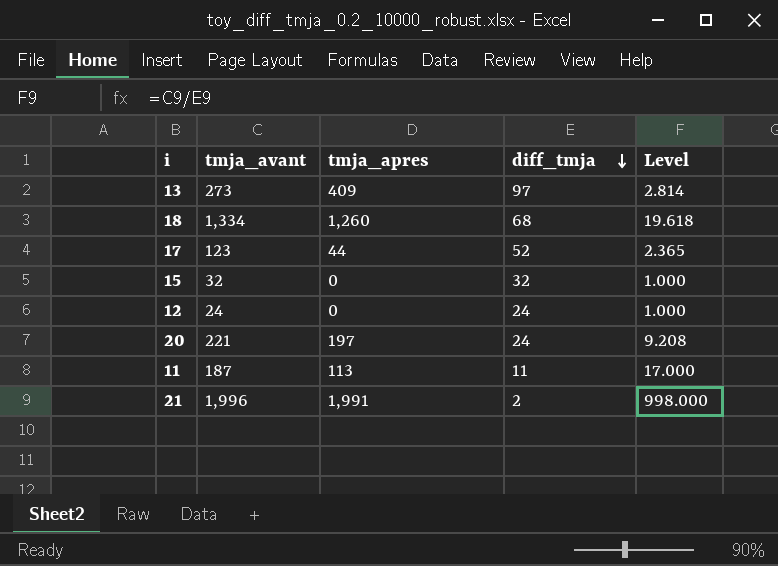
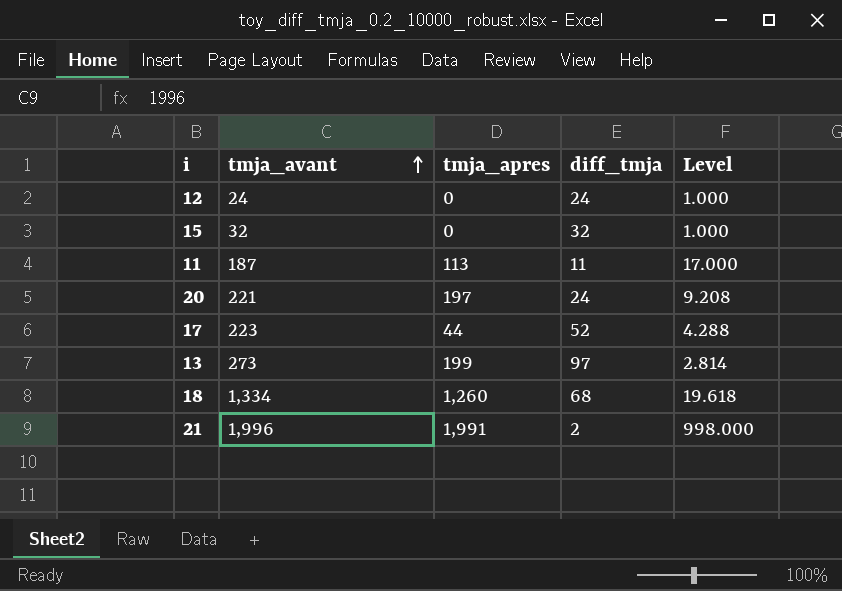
row order: diff_tmja descending -> tmja_avant ascending
17 | tmja_avant: 123 -> 223
17 | Level: 2.365 -> 4.288
13 | tmja_apres: 409 -> 199

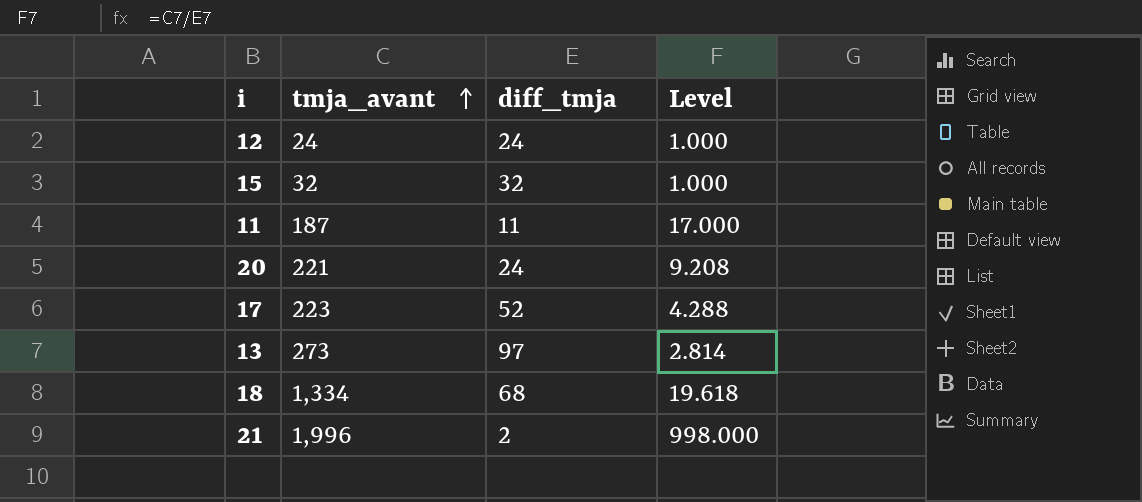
column tmja_apres | position: 3 -> none

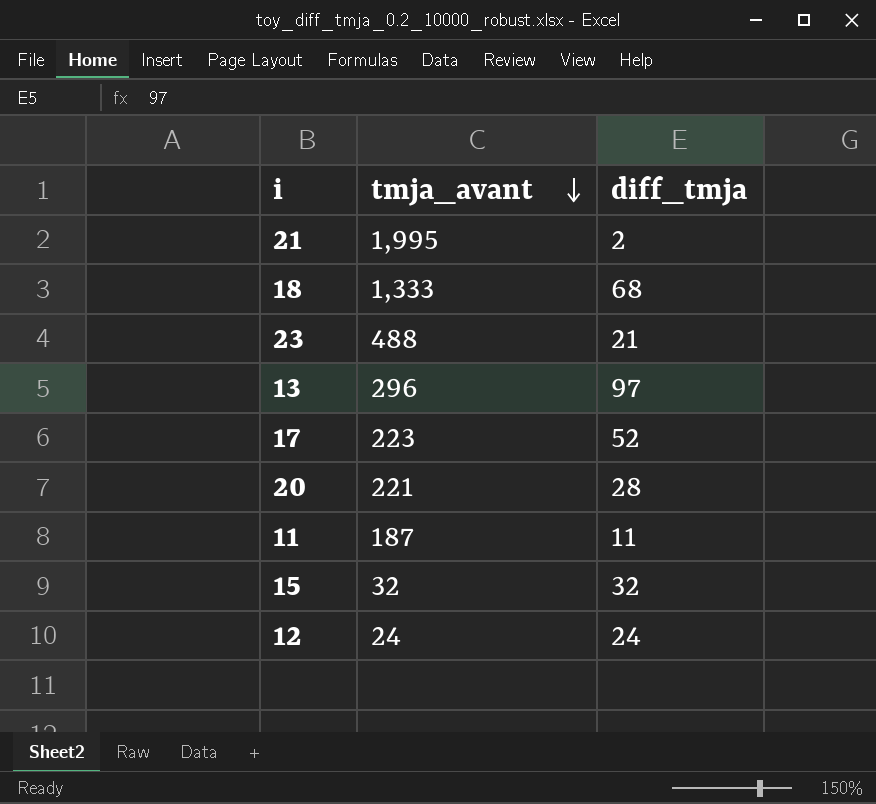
row order: tmja_avant ascending -> tmja_avant descending
column Level | formula: [tmja_avant] / [diff_tmja] -> none
21 | tmja_avant: 1,996 -> 1,995
18 | tmja_avant: 1,334 -> 1,333
row 23: none -> 488 | 21
13 | tmja_avant: 273 -> 296
20 | diff_tmja: 24 -> 28

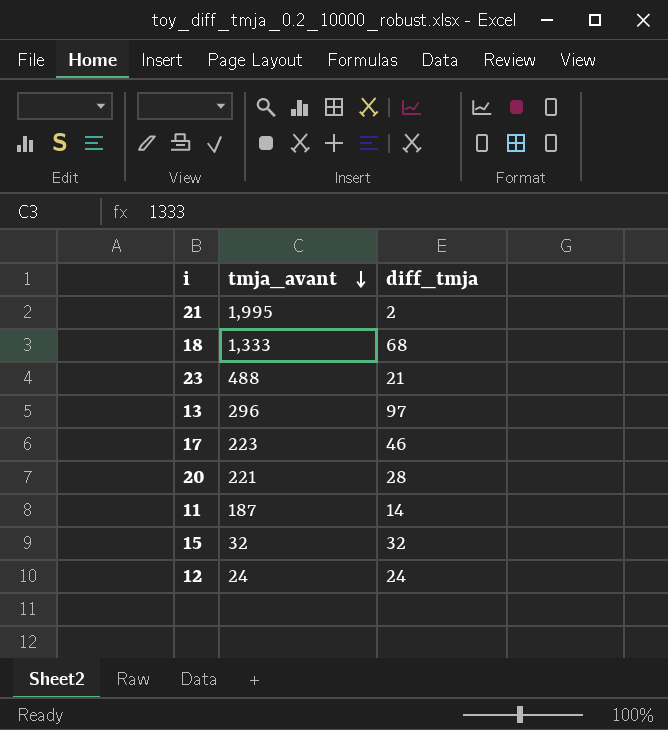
17 | diff_tmja: 52 -> 46
11 | diff_tmja: 11 -> 14

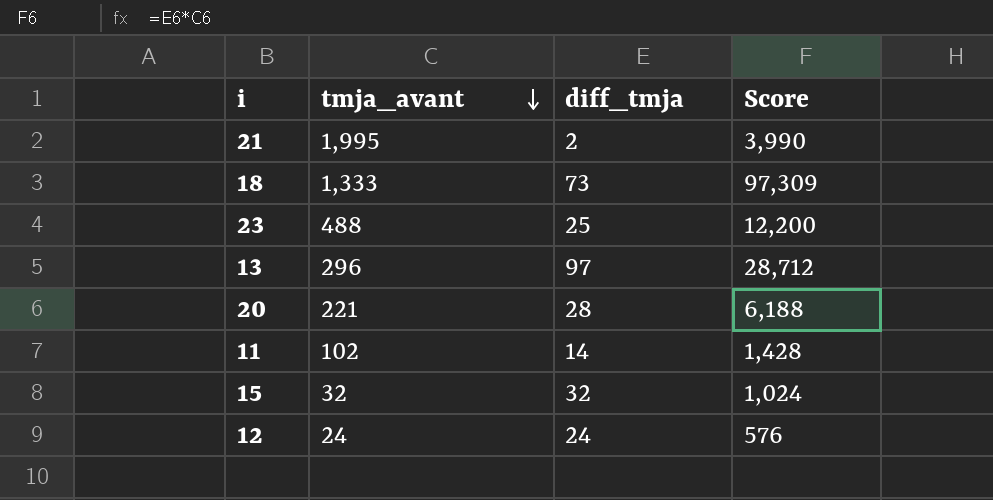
column Score | formula: none -> [tmja_avant] * [diff_tmja]
row 17: 223 | 46 -> none
18 | diff_tmja: 68 -> 73
23 | diff_tmja: 21 -> 25
11 | tmja_avant: 187 -> 102

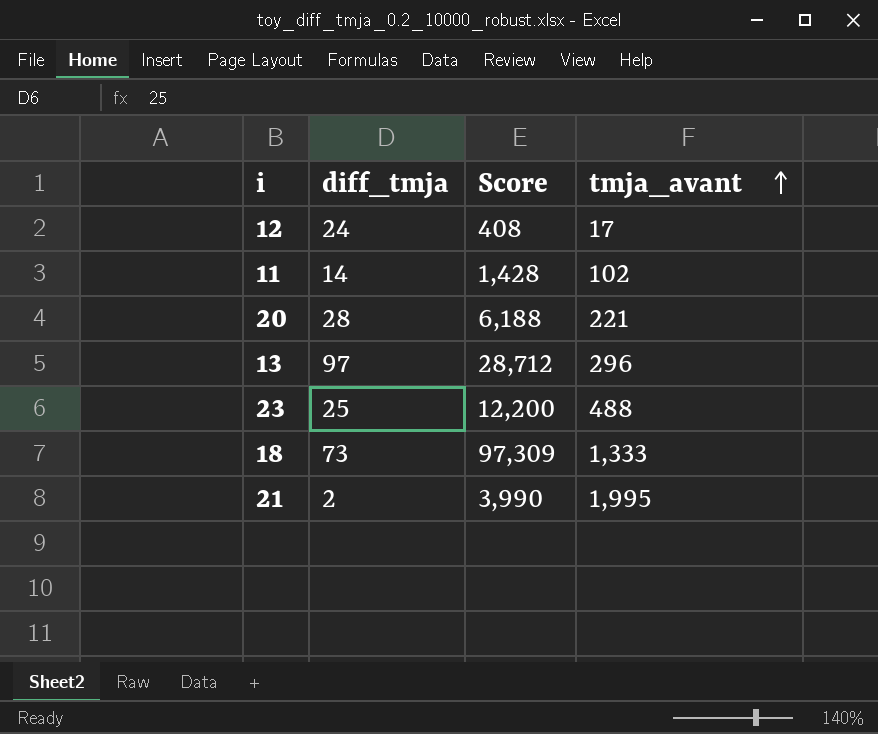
row order: tmja_avant descending -> tmja_avant ascending
column tmja_avant | position: 2 -> 4
row 15: 32 | 32 | 1,024 -> none
12 | Score: 576 -> 408
12 | tmja_avant: 24 -> 17

